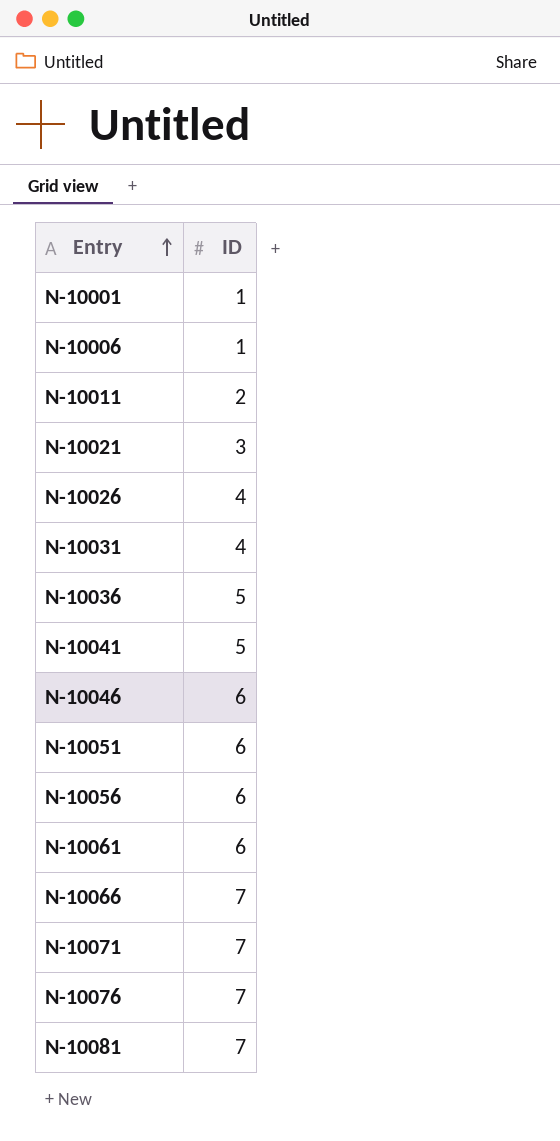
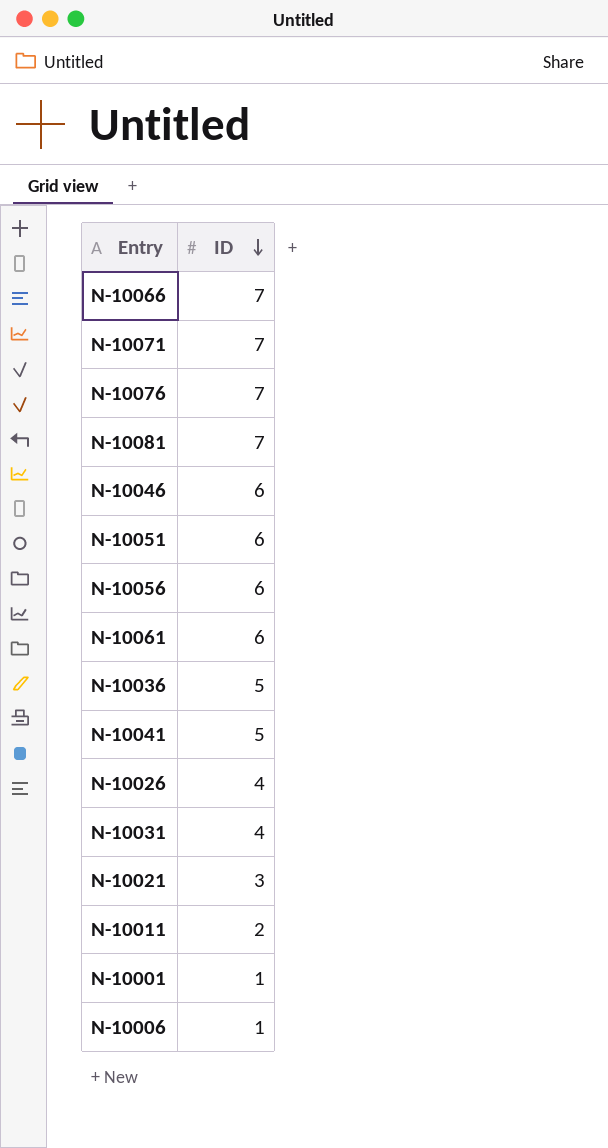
row order: Entry ascending -> ID descending

